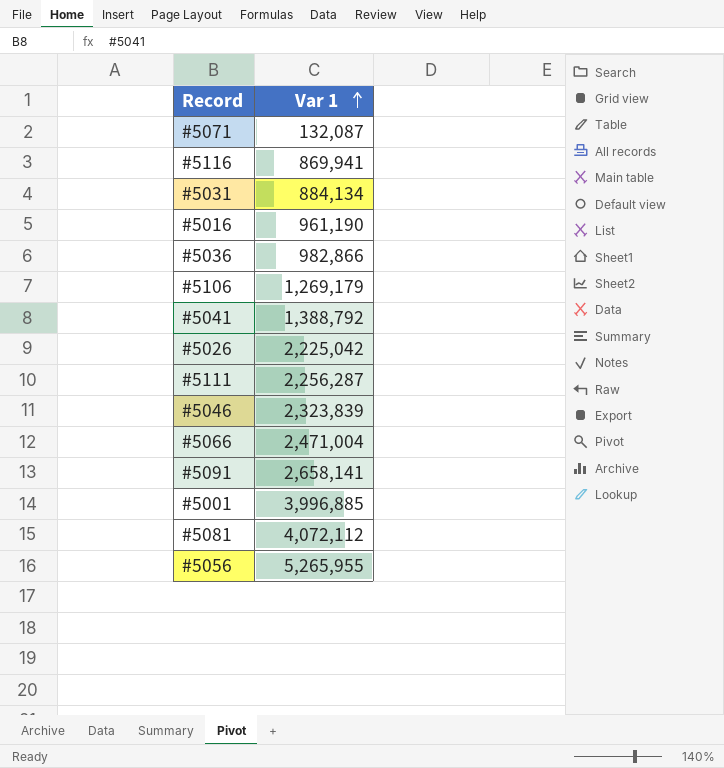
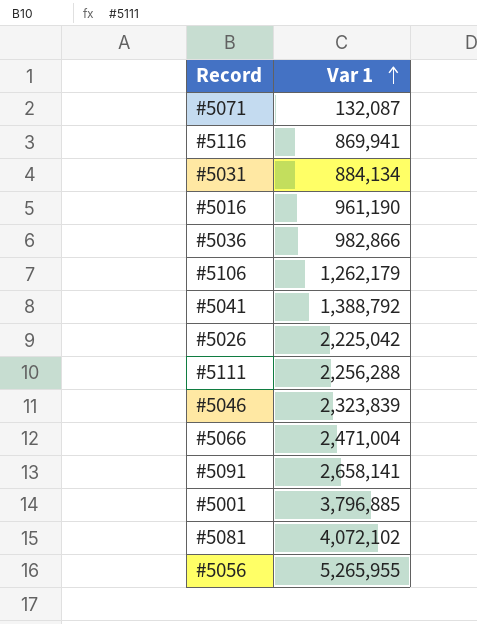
#5106 | Var 1: 1,269,179 -> 1,262,179
#5111 | Var 1: 2,256,287 -> 2,256,288
#5001 | Var 1: 3,996,885 -> 3,796,885
#5081 | Var 1: 4,072,112 -> 4,072,102

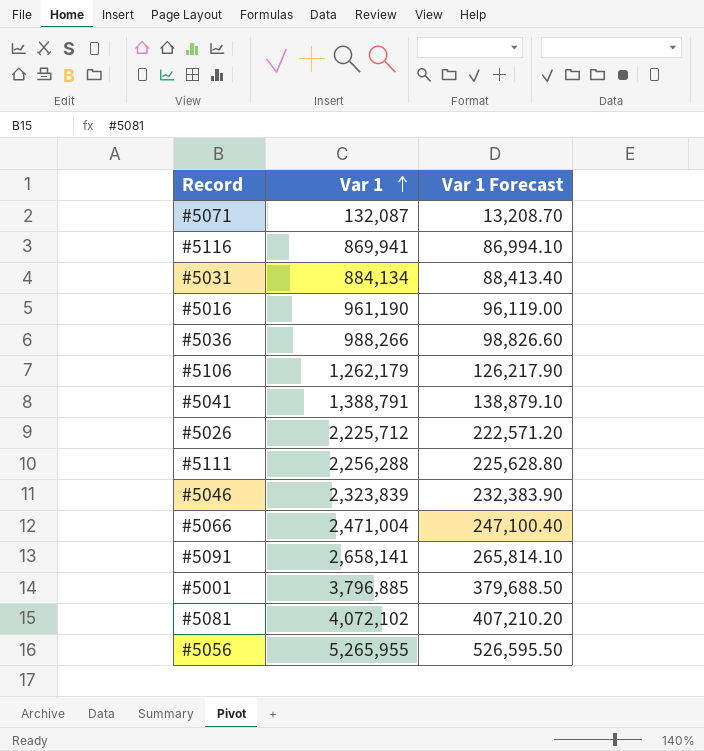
column Var 1 Forecast | formula: none -> [Var 1] * 0.1
#5036 | Var 1: 982,866 -> 988,266
#5041 | Var 1: 1,388,792 -> 1,388,791
#5026 | Var 1: 2,225,042 -> 2,225,712

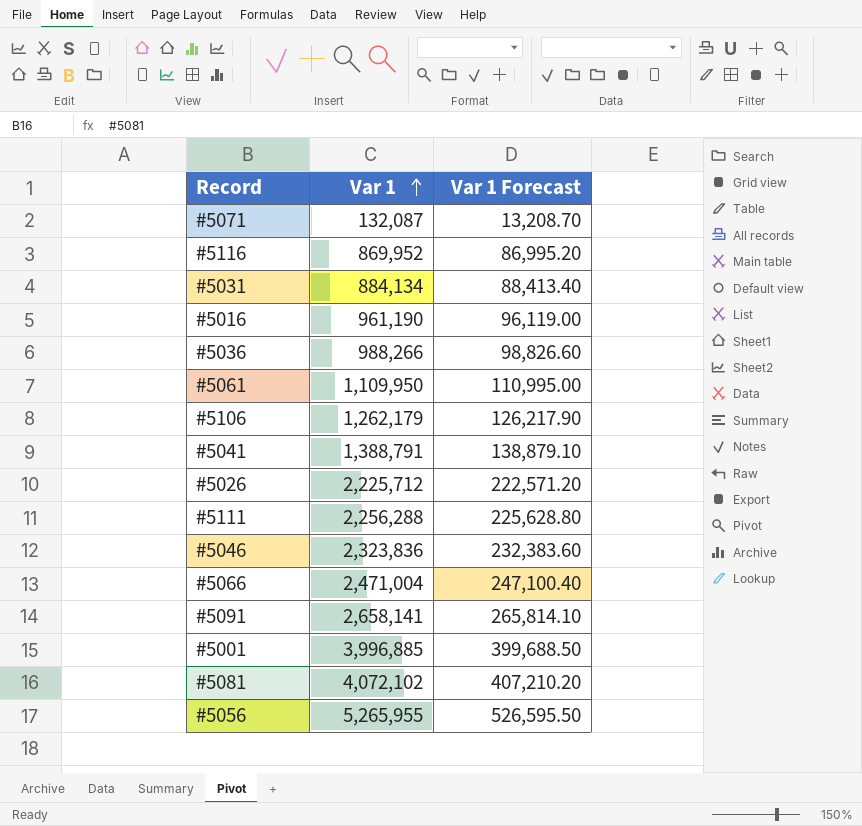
#5116 | Var 1: 869,941 -> 869,952
#5116 | Var 1 Forecast: 86,994.10 -> 86,995.20
row #5061: none -> 1,109,950 | 110,995.00
#5046 | Var 1: 2,323,839 -> 2,323,836
#5046 | Var 1 Forecast: 232,383.90 -> 232,383.60
#5001 | Var 1: 3,796,885 -> 3,996,885
#5001 | Var 1 Forecast: 379,688.50 -> 399,688.50

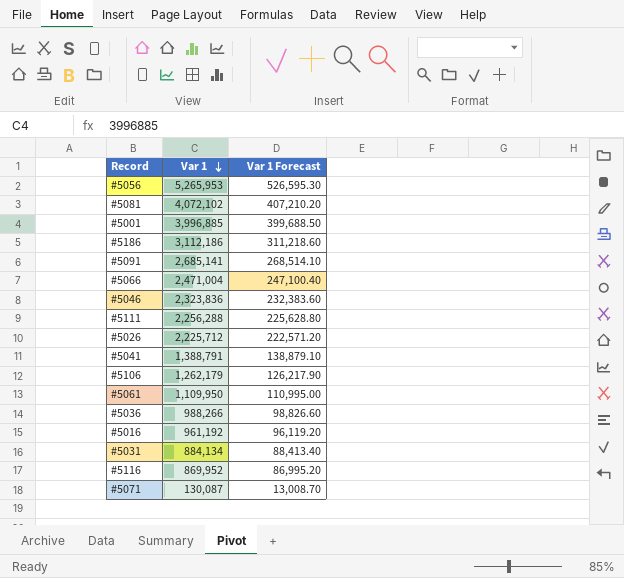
row order: Var 1 ascending -> Var 1 descending
#5056 | Var 1: 5,265,955 -> 5,265,953
#5056 | Var 1 Forecast: 526,595.50 -> 526,595.30
row #5186: none -> 3,112,186 | 311,218.60
#5091 | Var 1: 2,658,141 -> 2,685,141
#5091 | Var 1 Forecast: 265,814.10 -> 268,514.10
#5016 | Var 1: 961,190 -> 961,192
#5016 | Var 1 Forecast: 96,119.00 -> 96,119.20
#5071 | Var 1: 132,087 -> 130,087
#5071 | Var 1 Forecast: 13,208.70 -> 13,008.70

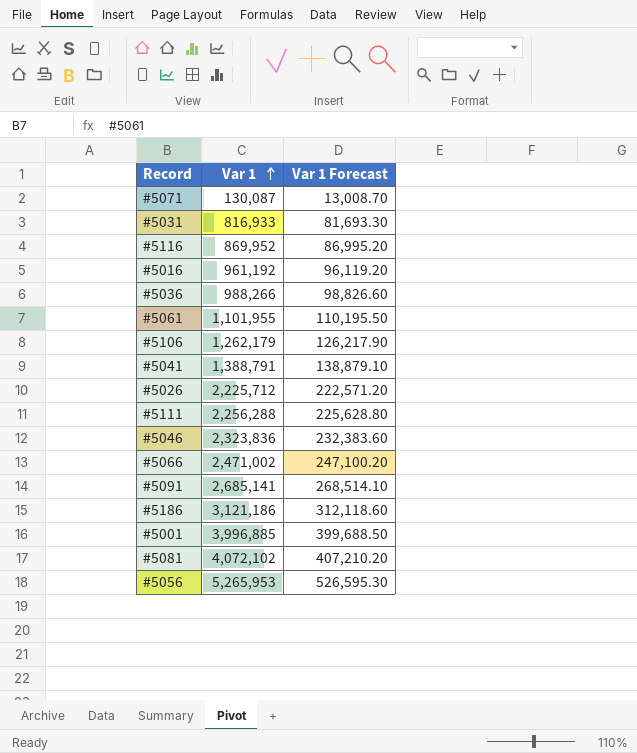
row order: Var 1 descending -> Var 1 ascending
#5031 | Var 1: 884,134 -> 816,933
#5031 | Var 1 Forecast: 88,413.40 -> 81,693.30
#5061 | Var 1: 1,109,950 -> 1,101,955
#5061 | Var 1 Forecast: 110,995.00 -> 110,195.50
#5066 | Var 1: 2,471,004 -> 2,471,002
#5066 | Var 1 Forecast: 247,100.40 -> 247,100.20
#5186 | Var 1: 3,112,186 -> 3,121,186
#5186 | Var 1 Forecast: 311,218.60 -> 312,118.60

